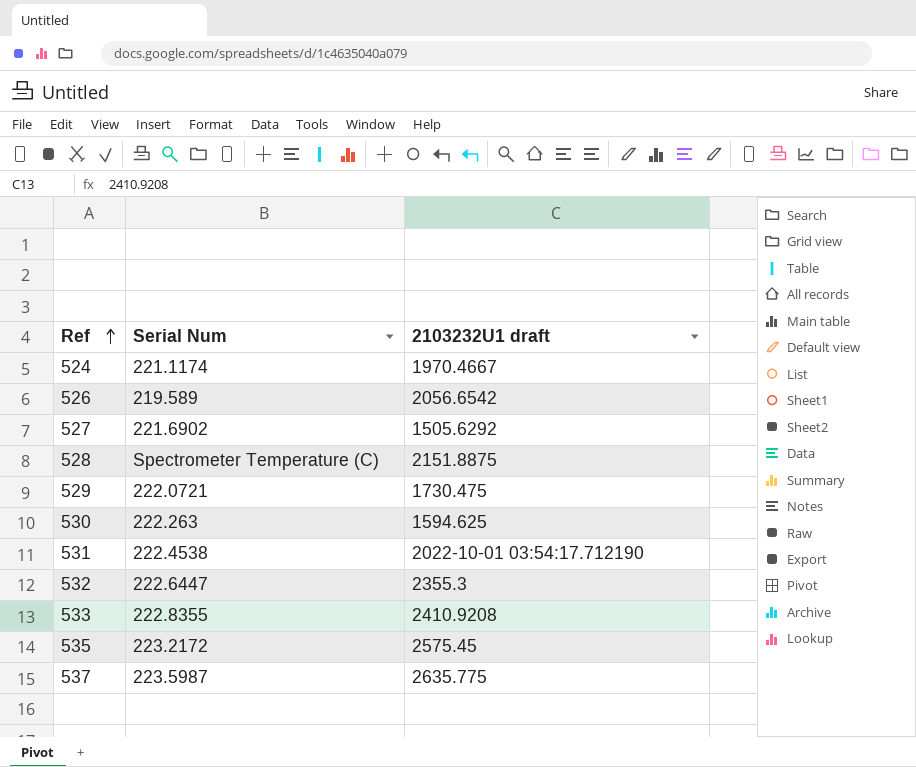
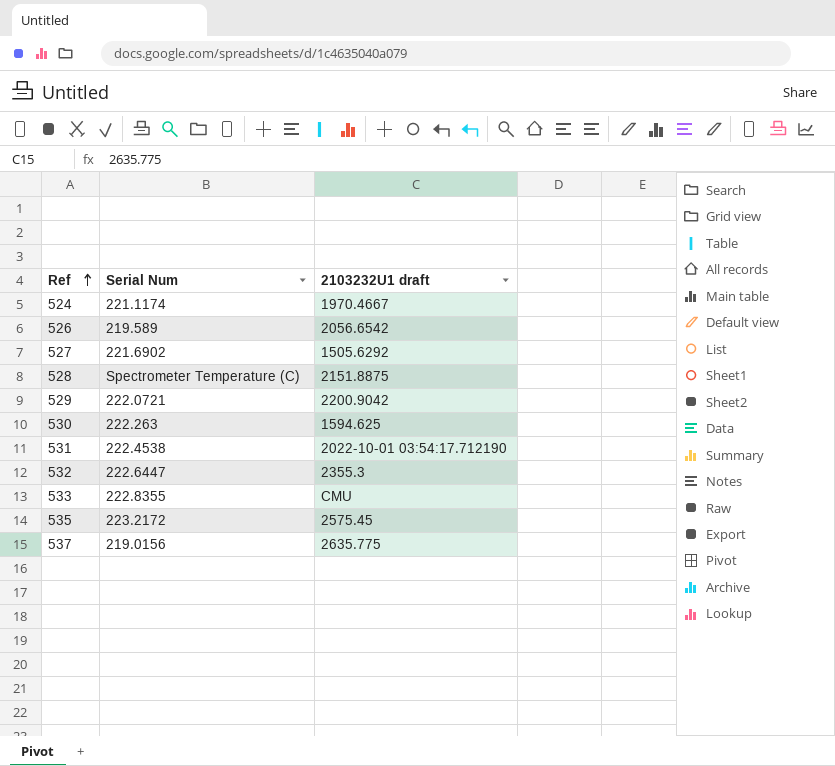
529 | 2103232U1 draft: 1730.475 -> 2200.9042
533 | 2103232U1 draft: 2410.9208 -> CMU
537 | Serial Num: 223.5987 -> 219.0156

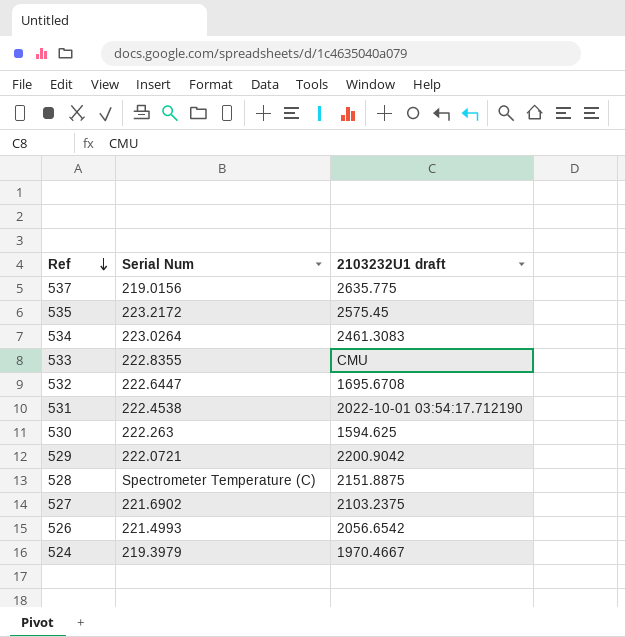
row order: Ref ascending -> Ref descending
row 534: none -> 223.0264 | 2461.3083
532 | 2103232U1 draft: 2355.3 -> 1695.6708
527 | 2103232U1 draft: 1505.6292 -> 2103.2375
526 | Serial Num: 219.589 -> 221.4993
524 | Serial Num: 221.1174 -> 219.3979

